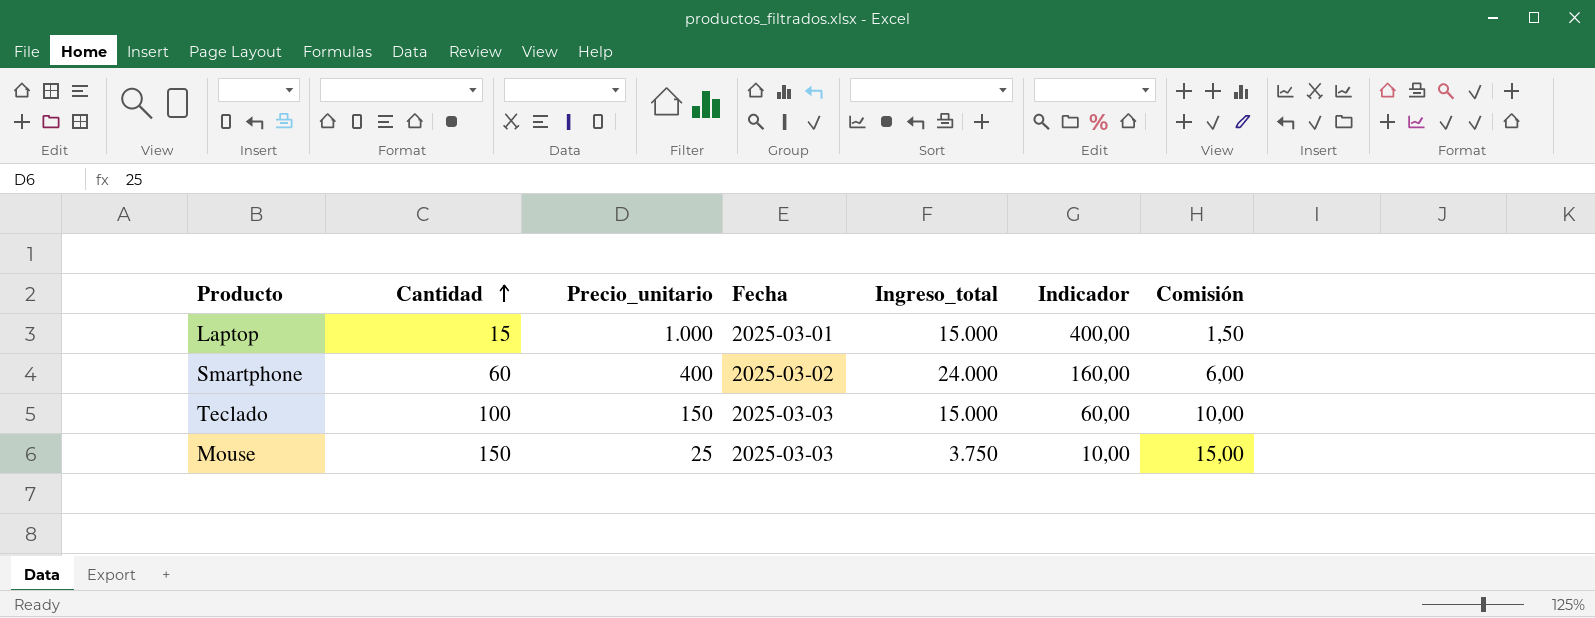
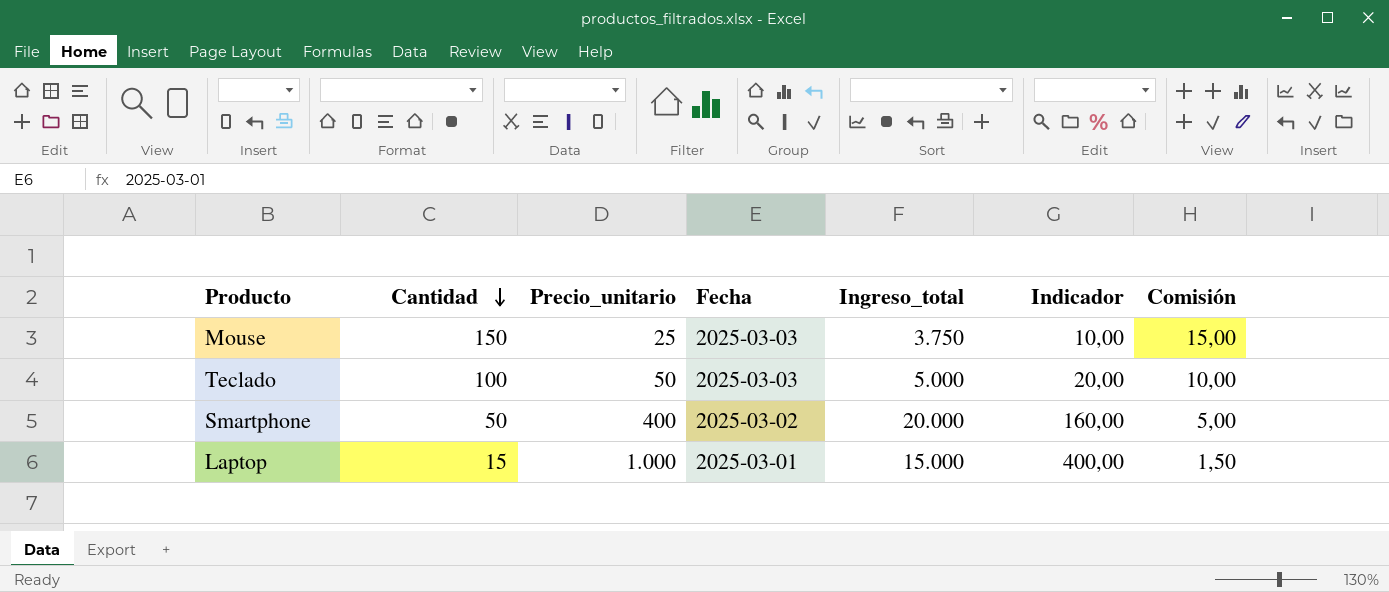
row order: Cantidad ascending -> Cantidad descending
Teclado | Precio_unitario: 150 -> 50
Teclado | Ingreso_total: 15.000 -> 5.000
Teclado | Indicador: 60,00 -> 20,00
Smartphone | Cantidad: 60 -> 50
Smartphone | Ingreso_total: 24.000 -> 20.000
Smartphone | Comisión: 6,00 -> 5,00

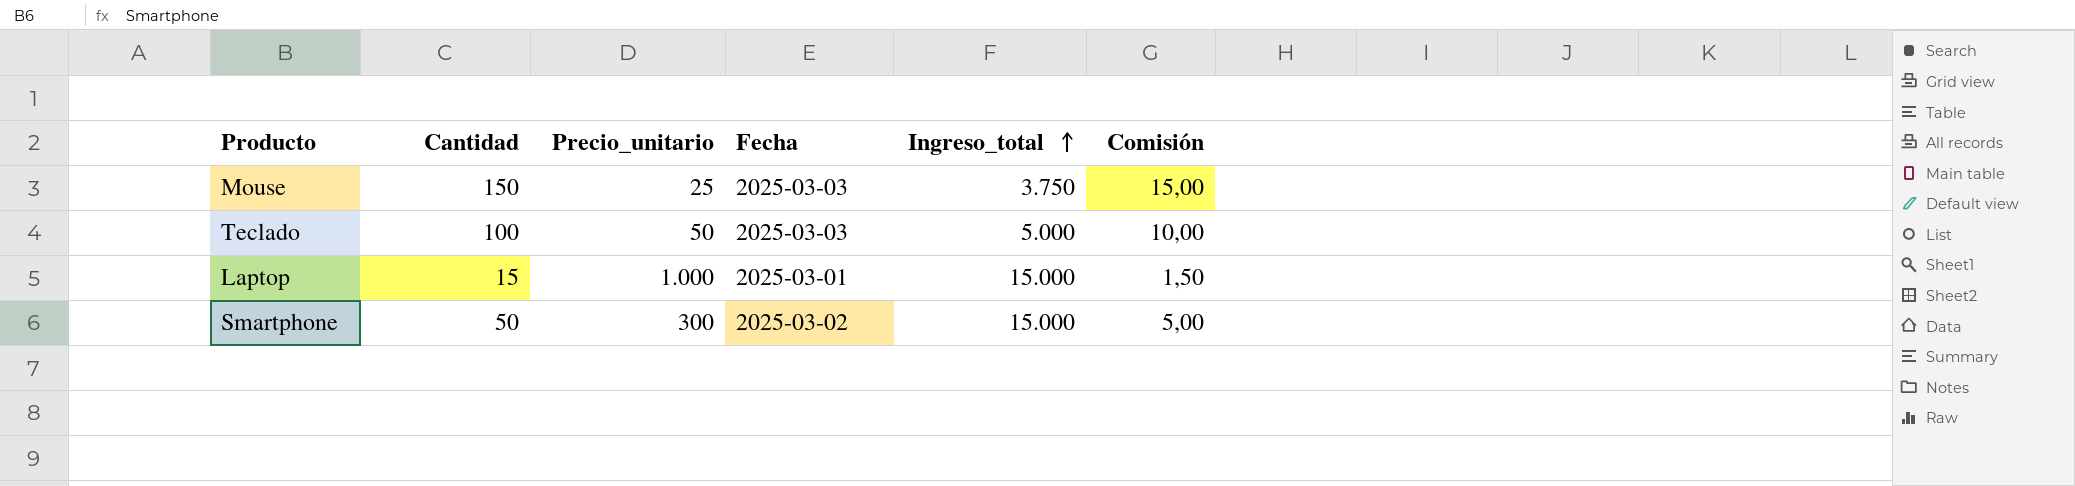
row order: Cantidad descending -> Ingreso_total ascending
column Indicador | formula: [Precio_unitario] * 0,4 -> none
Smartphone | Precio_unitario: 400 -> 300
Smartphone | Ingreso_total: 20.000 -> 15.000

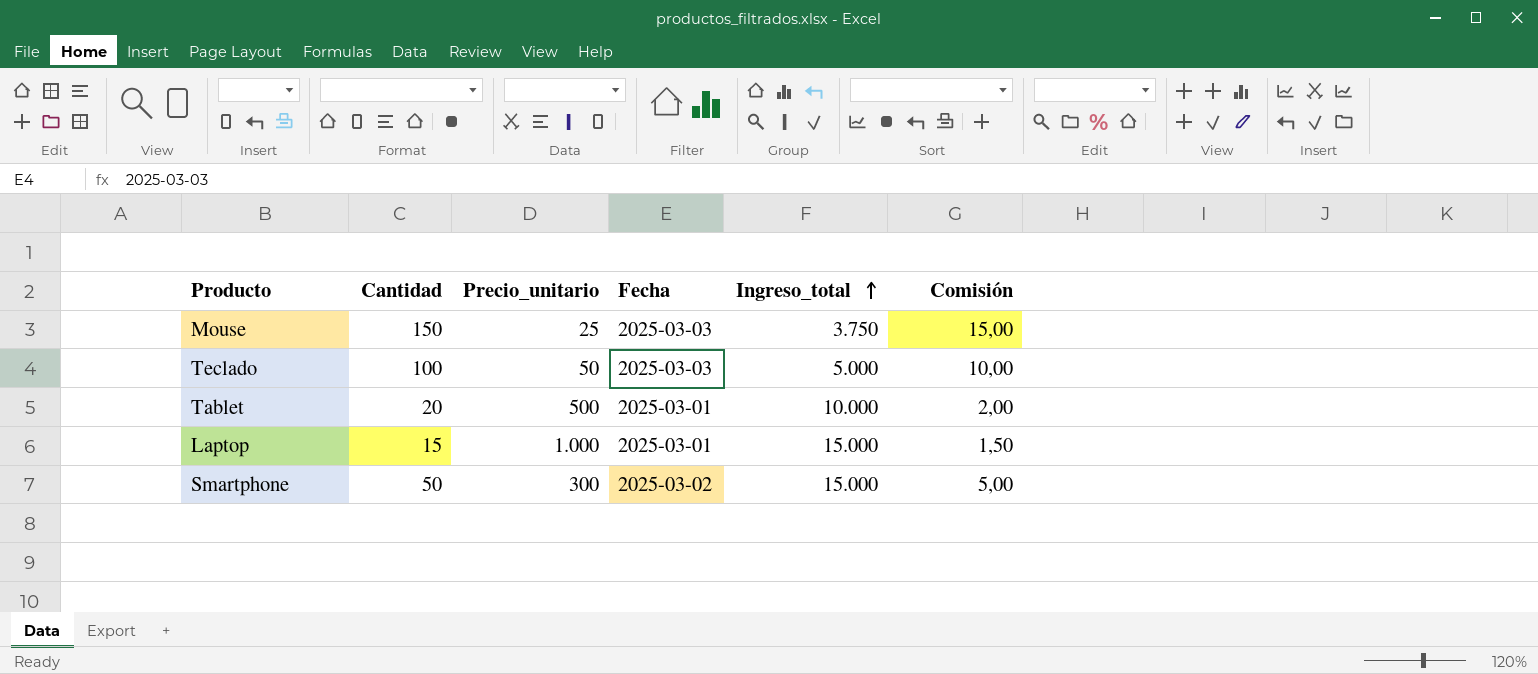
row Tablet: none -> 20 | 500 | 2025-03-01 | 10.000 | 2,00

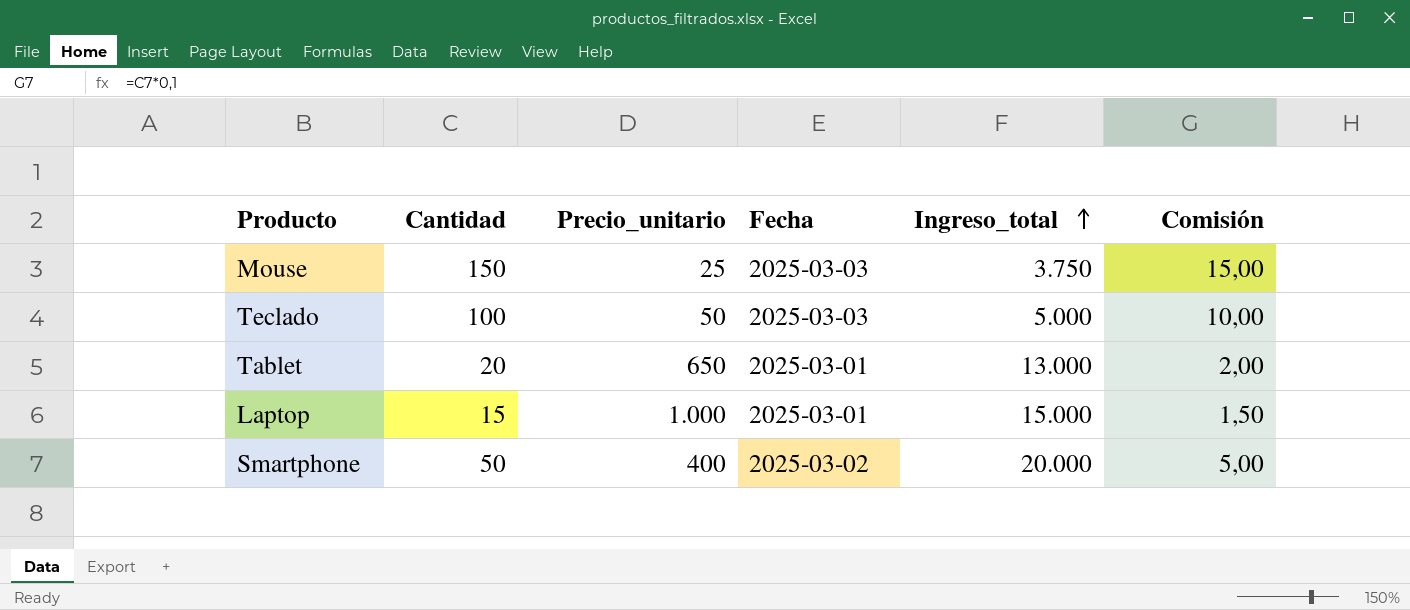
Tablet | Precio_unitario: 500 -> 650
Tablet | Ingreso_total: 10.000 -> 13.000
Smartphone | Precio_unitario: 300 -> 400
Smartphone | Ingreso_total: 15.000 -> 20.000

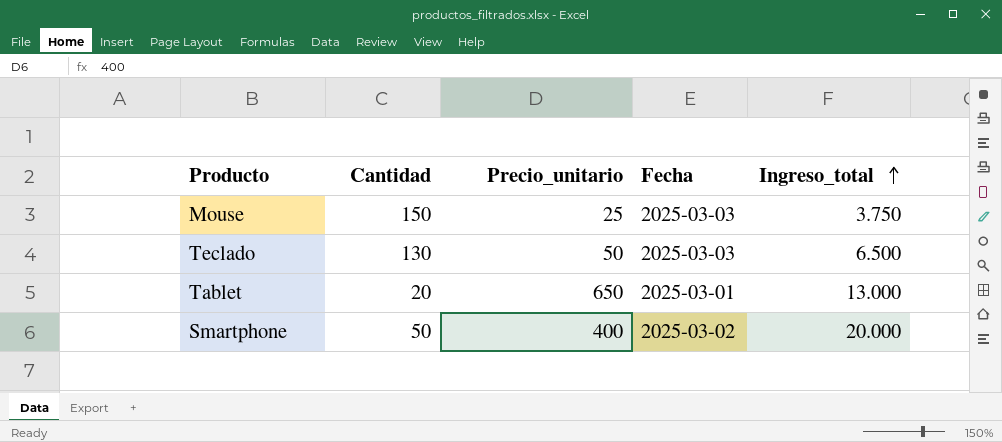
column Comisión | formula: [Cantidad] * 0,1 -> none
row Laptop: 15 | 1.000 | 2025-03-01 | 15.000 | 1,50 -> none
Teclado | Cantidad: 100 -> 130
Teclado | Ingreso_total: 5.000 -> 6.500

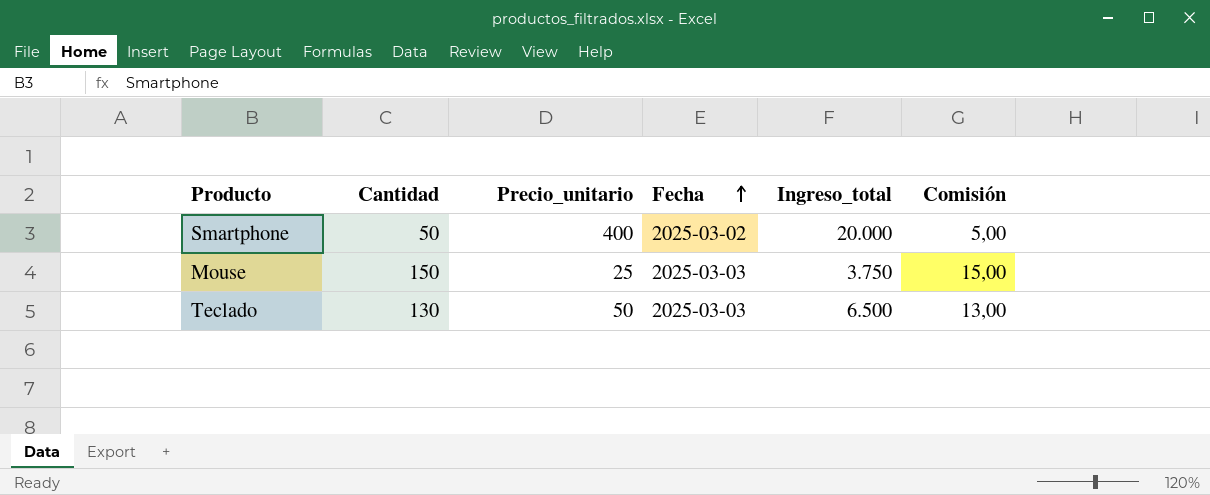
row order: Ingreso_total ascending -> Fecha ascending
column Comisión | formula: none -> [Cantidad] * 0,1
row Tablet: 20 | 650 | 2025-03-01 | 13.000 -> none

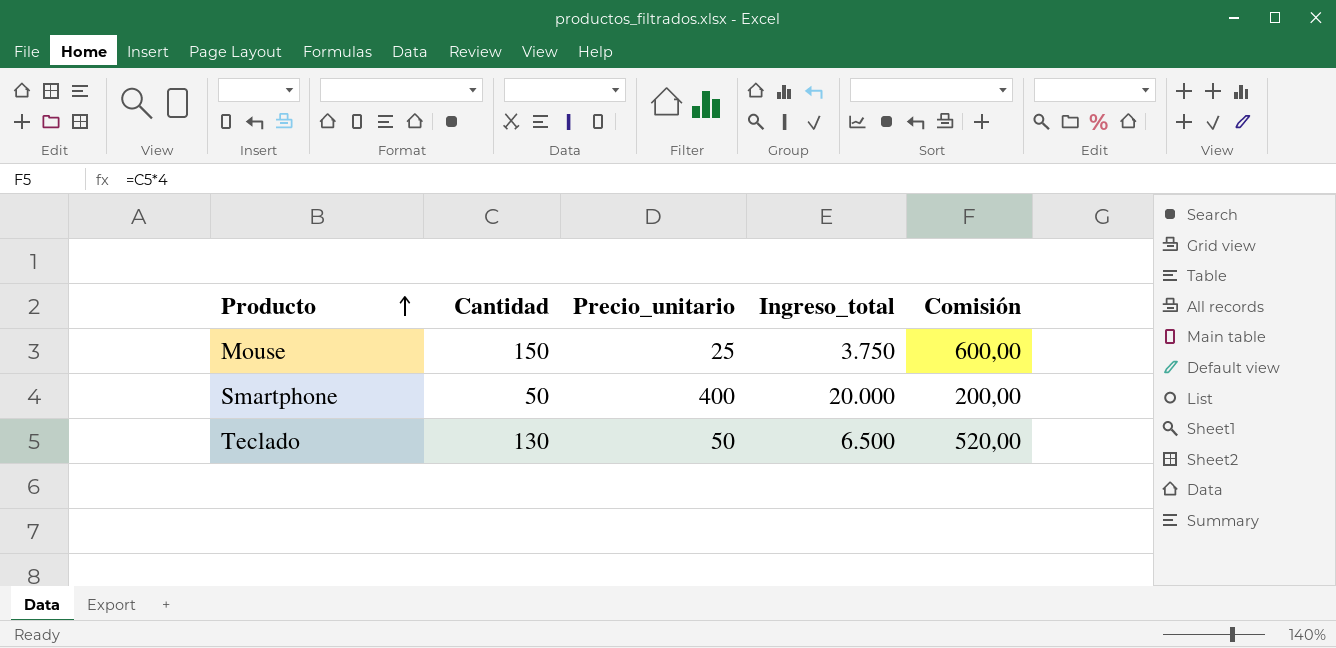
row order: Fecha ascending -> Producto ascending
column Fecha | position: 4 -> none
column Comisión | formula: [Cantidad] * 0,1 -> [Cantidad] * 4

